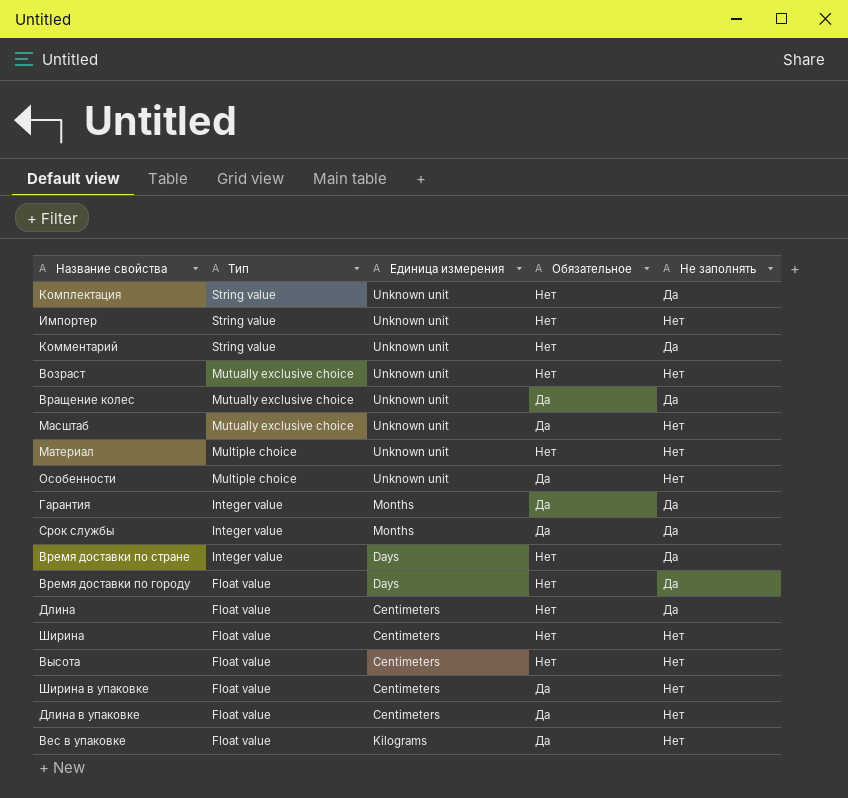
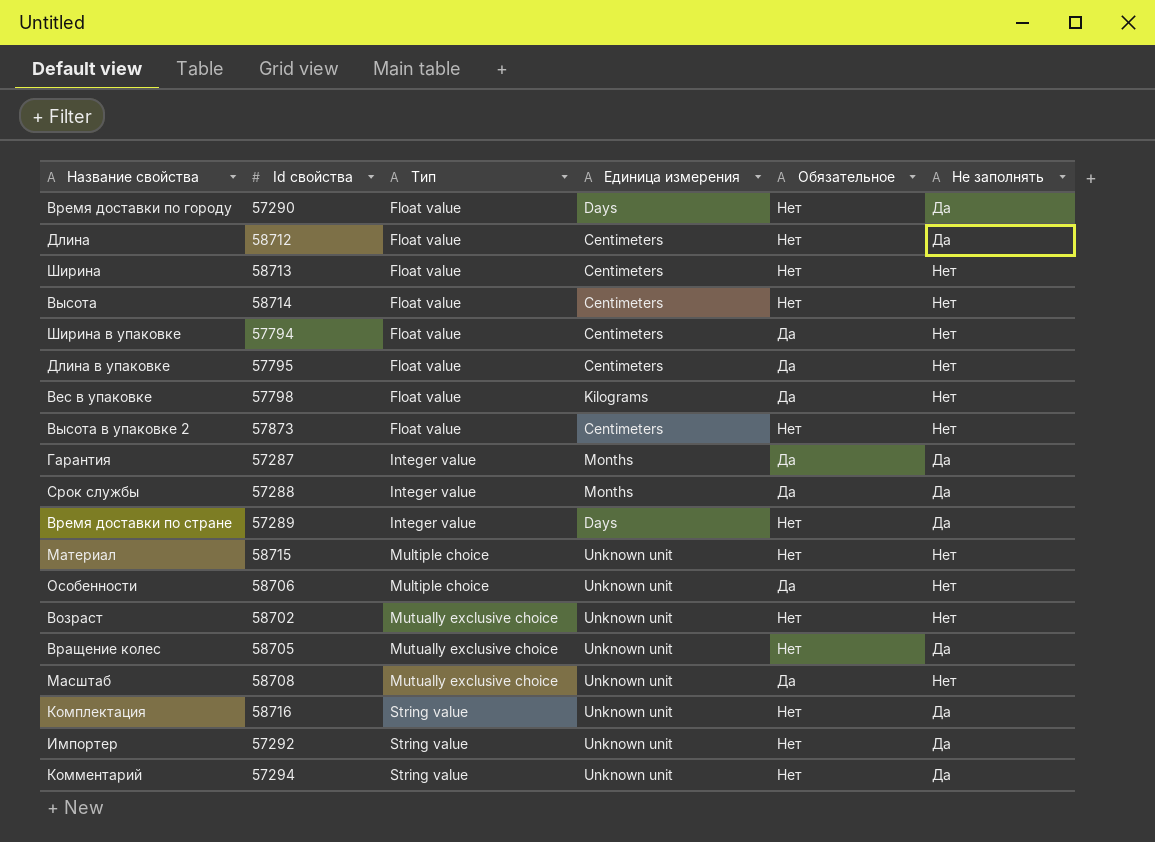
row order: Тип descending -> Тип ascending
column Id свойства | position: none -> 2
row Высота в упаковке 2: none -> 57873 | Float value | Centimeters | Нет | Нет
Вращение колес | Обязательное: Да -> Нет
Импортер | Не заполнять: Нет -> Да

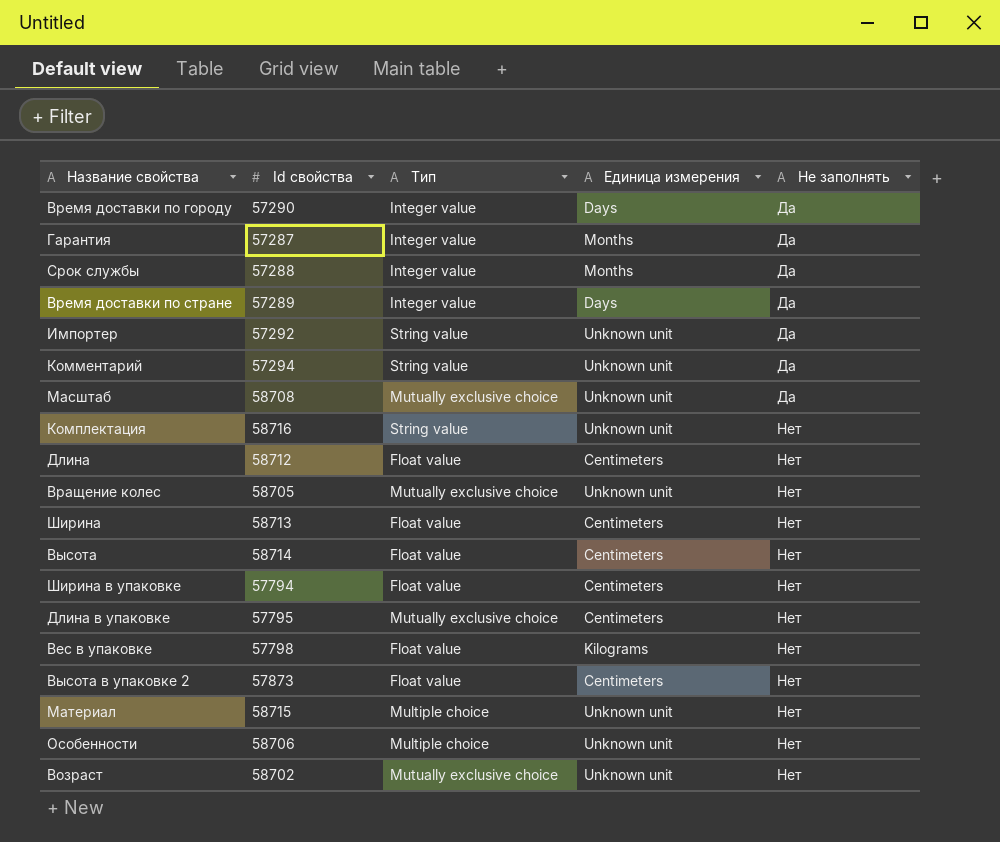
row order: Тип ascending -> Не заполнять ascending
column Обязательное | position: 5 -> none
Время доставки по городу | Тип: Float value -> Integer value
Масштаб | Не заполнять: Нет -> Да
Комплектация | Не заполнять: Да -> Нет
Длина | Не заполнять: Да -> Нет
Вращение колес | Не заполнять: Да -> Нет
Длина в упаковке | Тип: Float value -> Mutually exclusive choice

